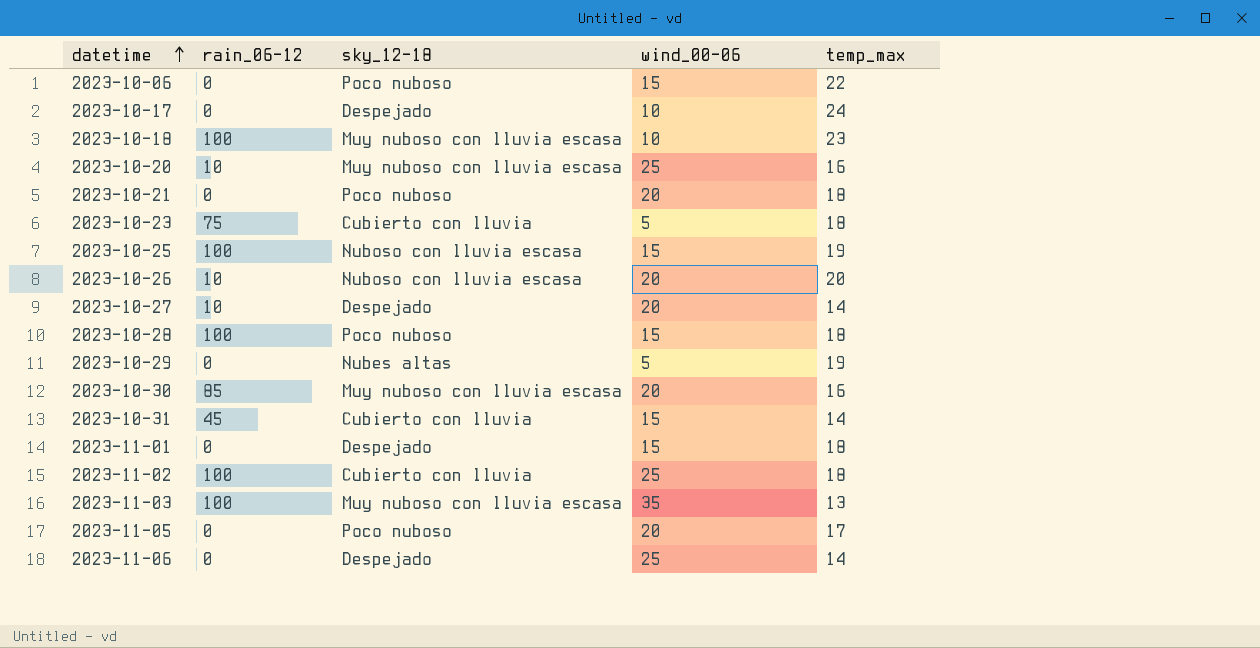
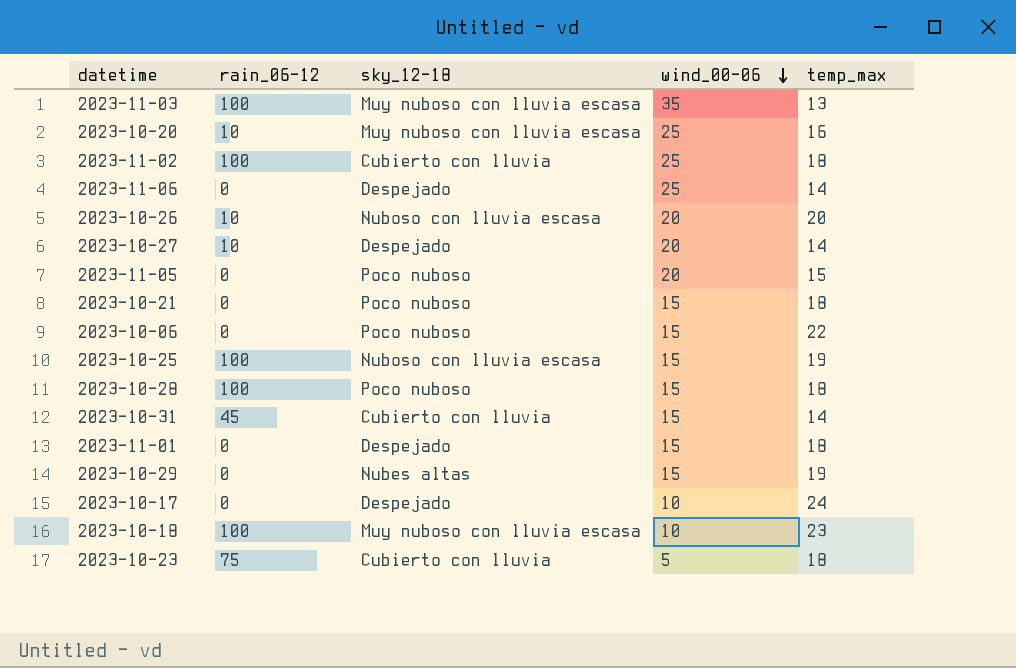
row order: datetime ascending -> wind_00-06 descending
row 2023-10-30: 85 | Muy nuboso con lluvia escasa | 20 | 16 -> none
2023-11-05 | temp_max: 17 -> 15
2023-10-21 | wind_00-06: 20 -> 15
2023-10-29 | wind_00-06: 5 -> 15

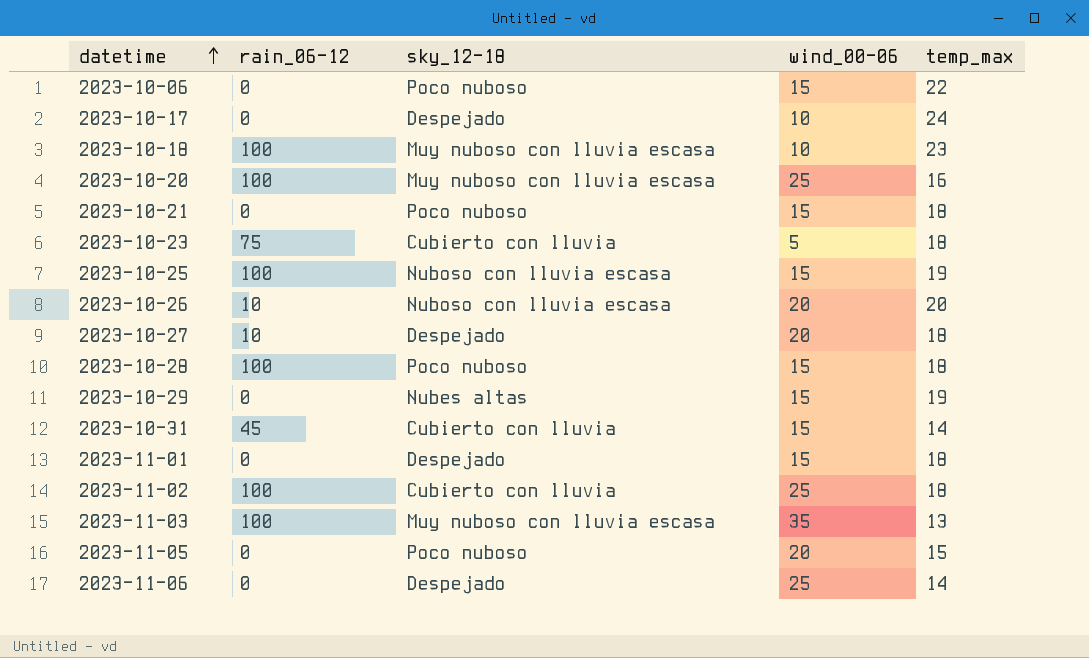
row order: wind_00-06 descending -> datetime ascending
2023-10-20 | rain_06-12: 10 -> 100
2023-10-27 | temp_max: 14 -> 18

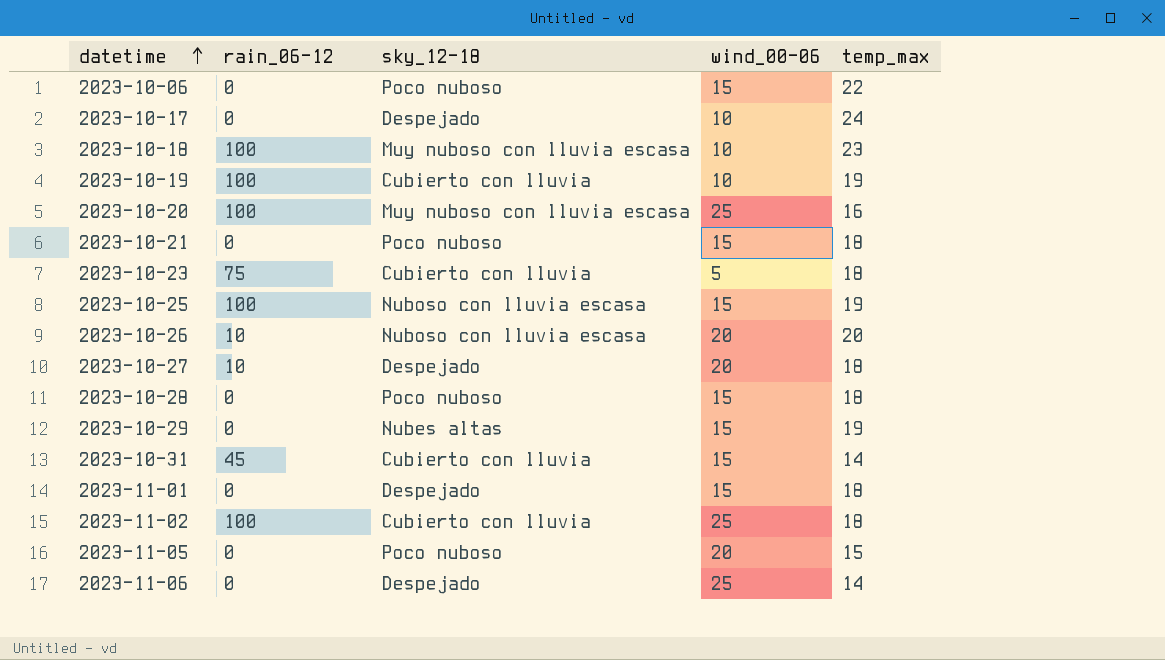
row 2023-11-03: 100 | Muy nuboso con lluvia escasa | 35 | 13 -> none
row 2023-10-19: none -> 100 | Cubierto con lluvia | 10 | 19
2023-10-28 | rain_06-12: 100 -> 0

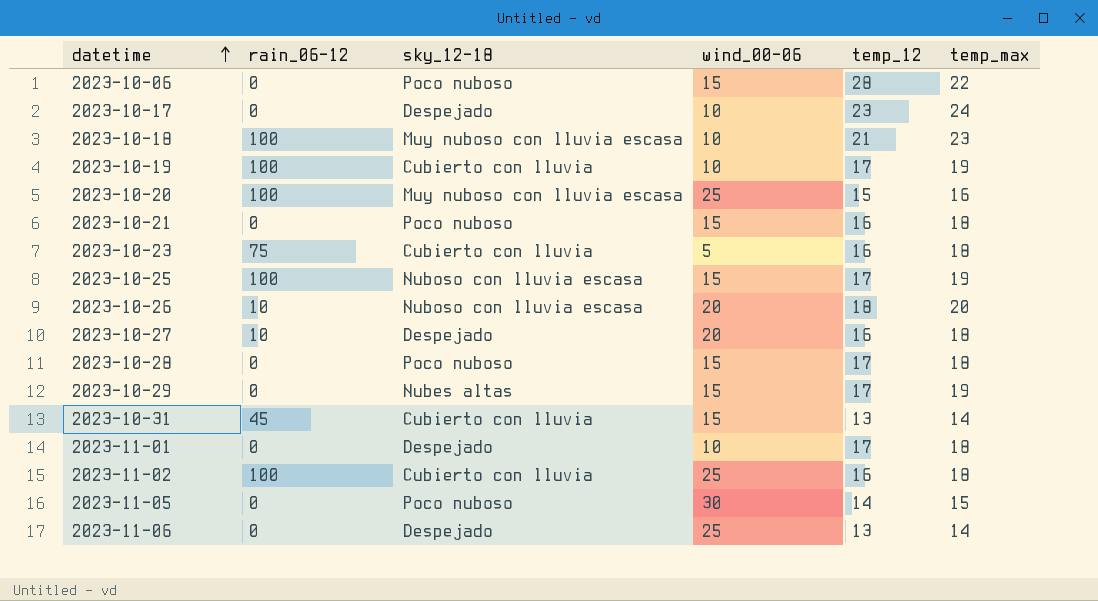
column temp_12 | position: none -> 5
2023-11-01 | wind_00-06: 15 -> 10
2023-11-05 | wind_00-06: 20 -> 30

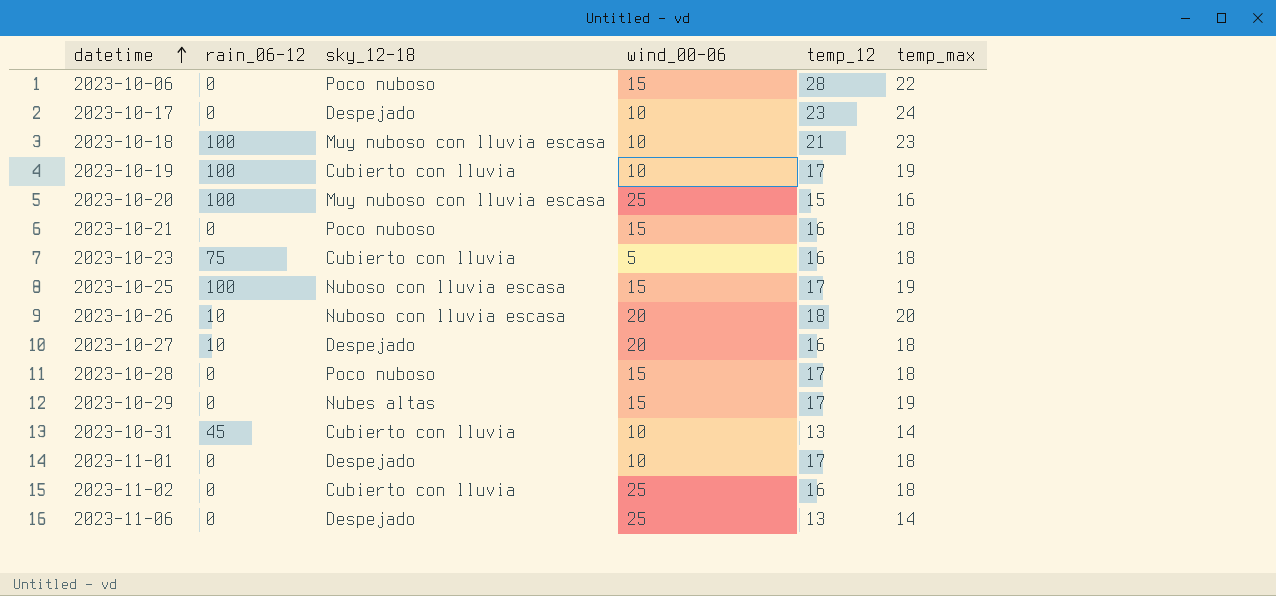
row 2023-11-05: 0 | Poco nuboso | 30 | 14 | 15 -> none
2023-10-31 | wind_00-06: 15 -> 10
2023-11-02 | rain_06-12: 100 -> 0

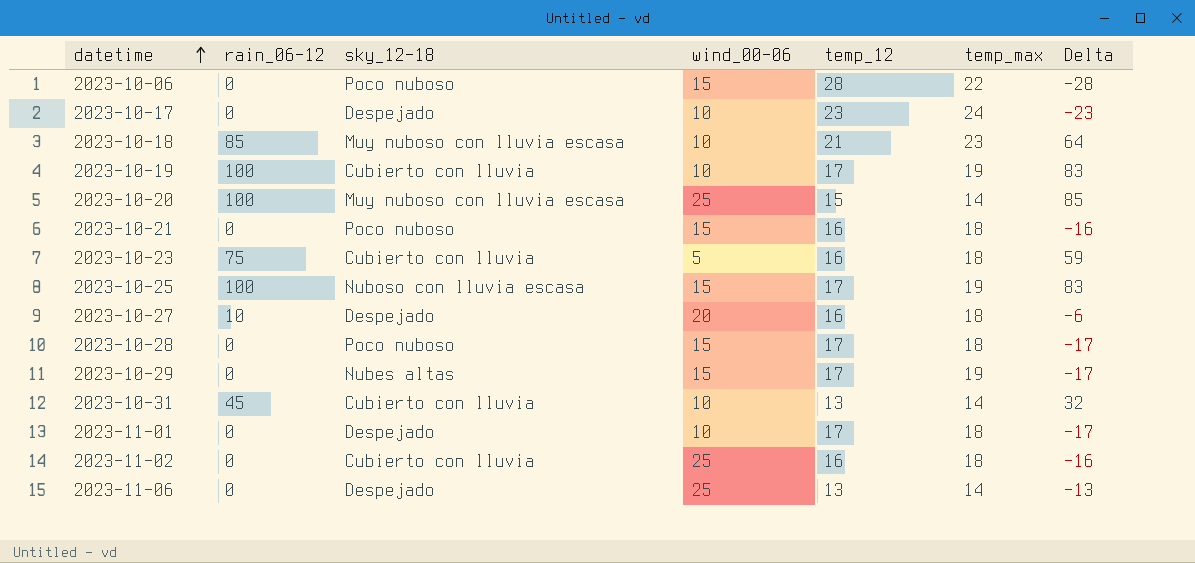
column Delta | formula: none -> [rain_06-12] - [temp_12]
row 2023-10-26: 10 | Nuboso con lluvia escasa | 20 | 18 | 20 -> none
2023-10-18 | rain_06-12: 100 -> 85
2023-10-20 | temp_max: 16 -> 14

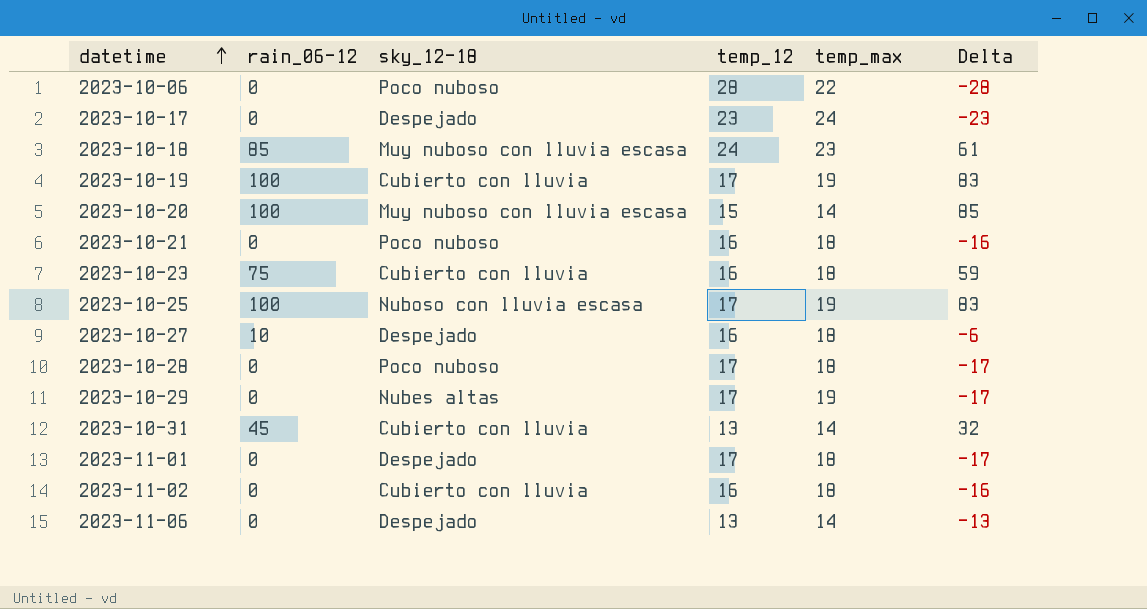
column wind_00-06 | position: 4 -> none
2023-10-18 | temp_12: 21 -> 24
2023-10-18 | Delta: 64 -> 61

